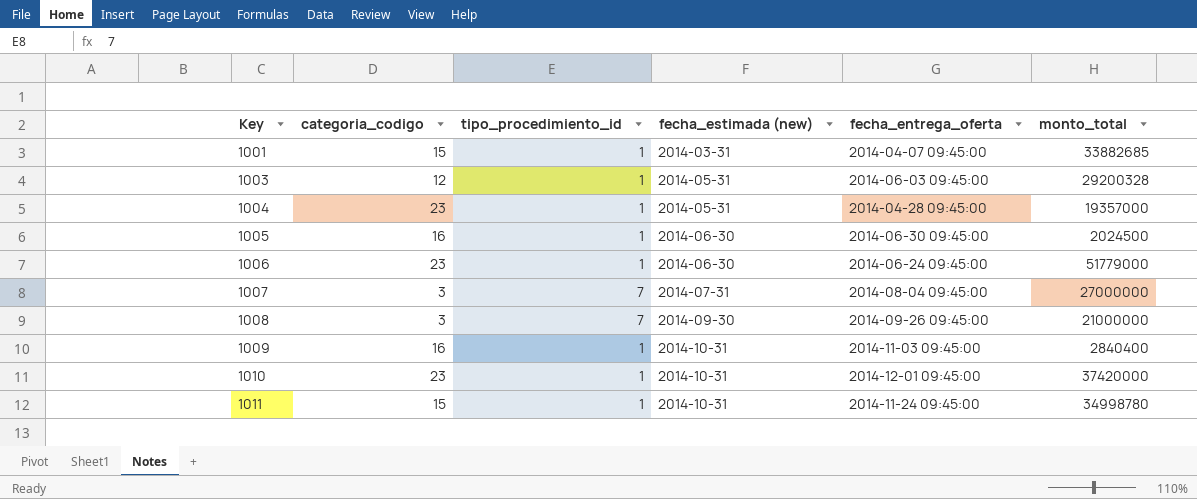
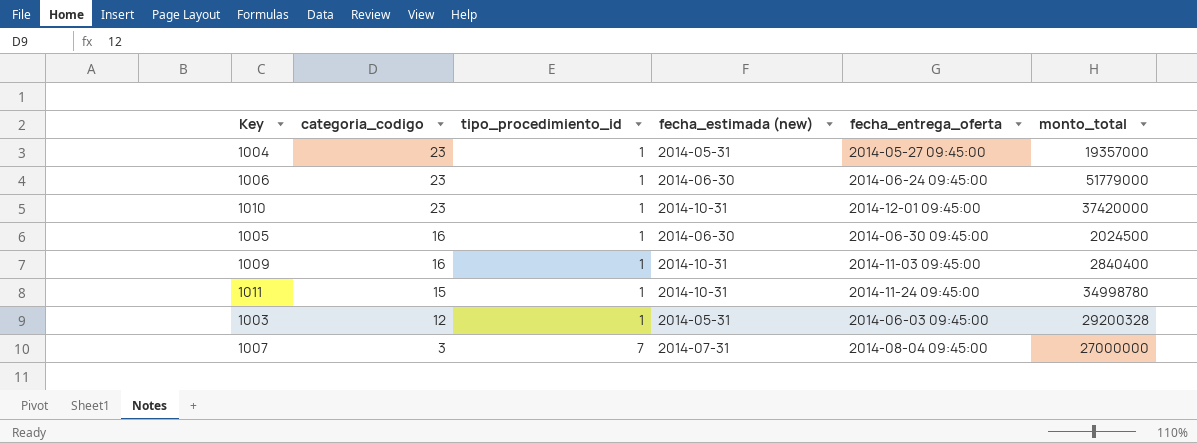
row order: Key ascending -> categoria_codigo descending
row 1001: 15 | 1 | 2014-03-31 | 2014-04-07 09:45:00 | 33882685 -> none
row 1008: 3 | 7 | 2014-09-30 | 2014-09-26 09:45:00 | 21000000 -> none
1004 | fecha_entrega_oferta: 2014-04-28 09:45:00 -> 2014-05-27 09:45:00

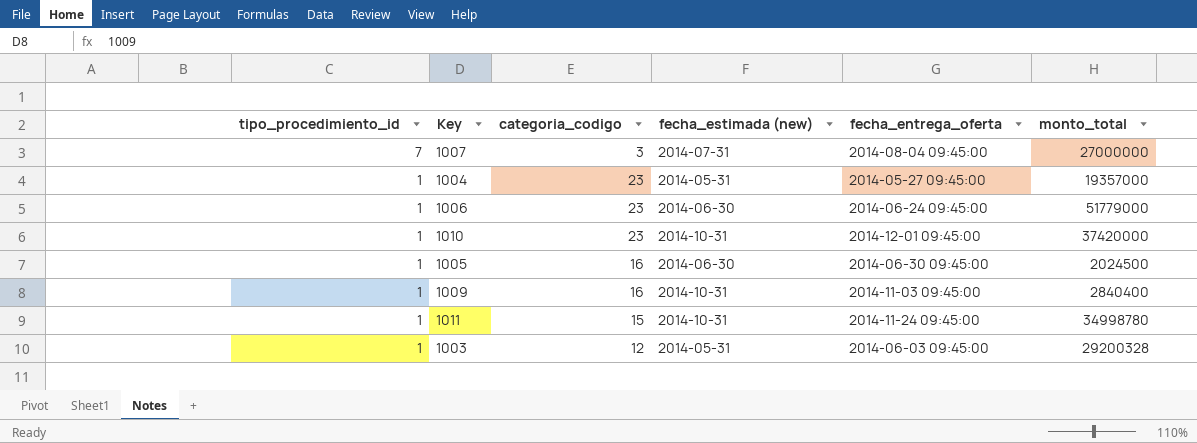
row order: categoria_codigo descending -> tipo_procedimiento_id descending
column tipo_procedimiento_id | position: 3 -> 1

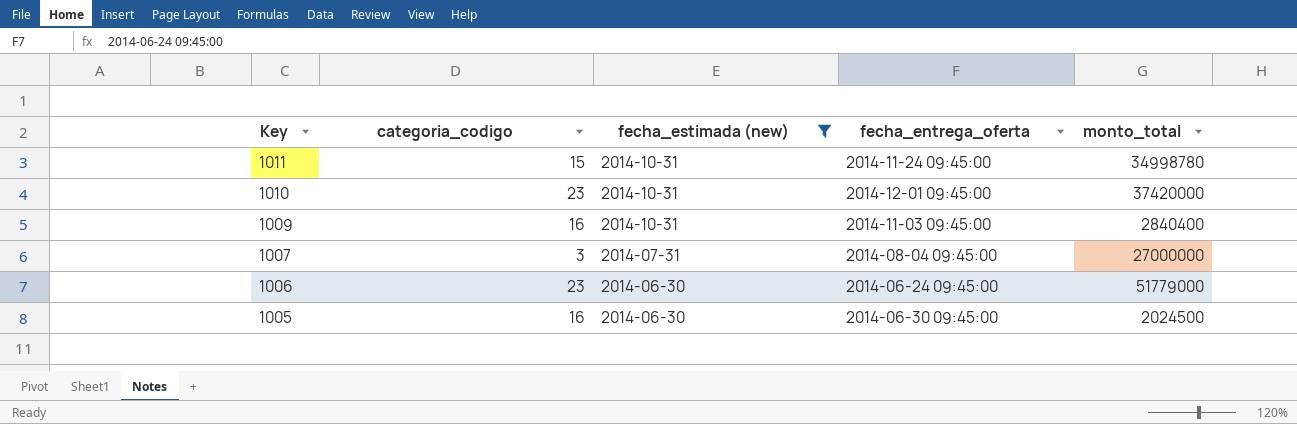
filter: none -> fecha_estimada (new) != 2014-05-31
row order: tipo_procedimiento_id descending -> Key descending
column tipo_procedimiento_id | position: 1 -> none

